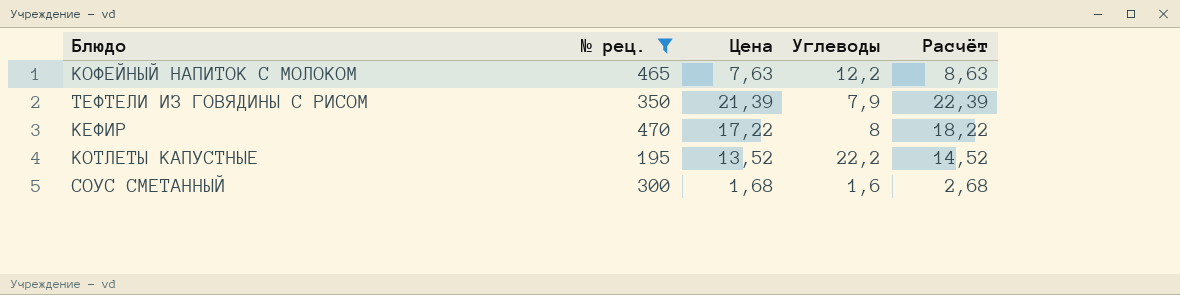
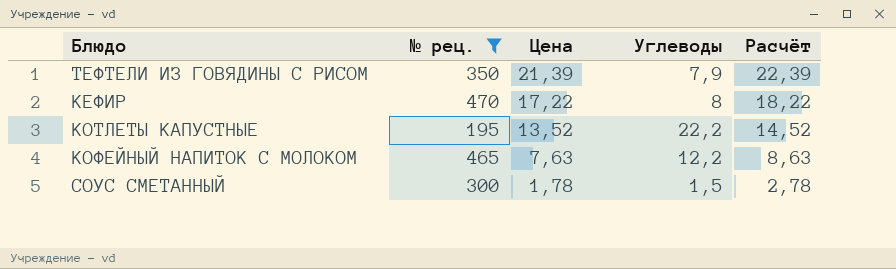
row order: none -> Цена descending
СОУС СМЕТАННЫЙ | Цена: 1,68 -> 1,78
СОУС СМЕТАННЫЙ | Углеводы: 1,6 -> 1,5
СОУС СМЕТАННЫЙ | Расчёт: 2,68 -> 2,78

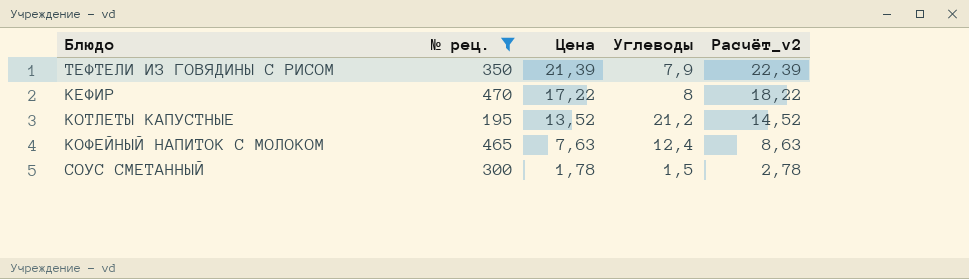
column name: Расчёт -> Расчёт_v2
КОТЛЕТЫ КАПУСТНЫЕ | Углеводы: 22,2 -> 21,2
КОФЕЙНЫЙ НАПИТОК С МОЛОКОМ | Углеводы: 12,2 -> 12,4

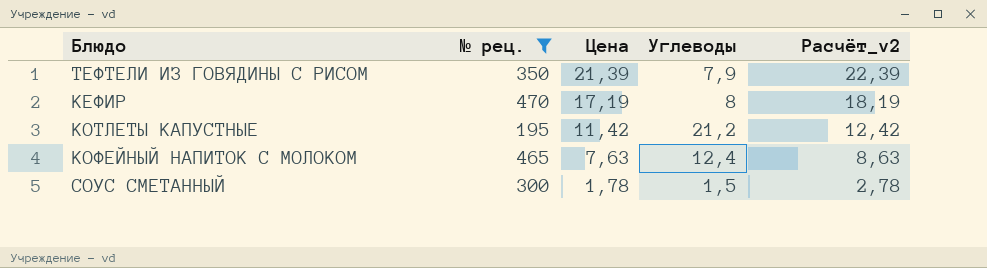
КЕФИР | Цена: 17,22 -> 17,19
КЕФИР | Расчёт_v2: 18,22 -> 18,19
КОТЛЕТЫ КАПУСТНЫЕ | Цена: 13,52 -> 11,42
КОТЛЕТЫ КАПУСТНЫЕ | Расчёт_v2: 14,52 -> 12,42

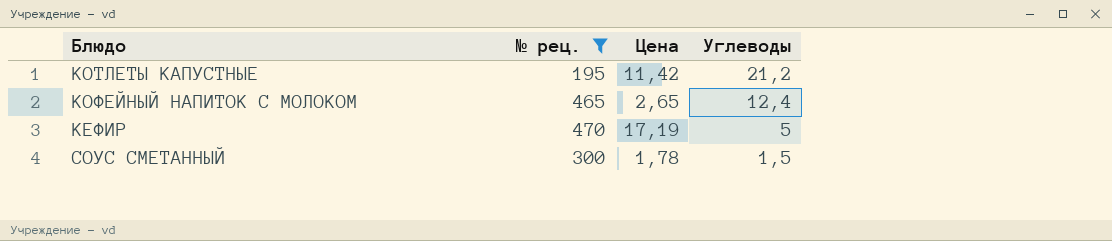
row order: Цена descending -> Углеводы descending
column Расчёт_v2 | formula: [Цена] + 1 -> none
row ТЕФТЕЛИ ИЗ ГОВЯДИНЫ С РИСОМ: 350 | 21,39 | 7,9 | 22,39 -> none
КОФЕЙНЫЙ НАПИТОК С МОЛОКОМ | Цена: 7,63 -> 2,65
КЕФИР | Углеводы: 8 -> 5

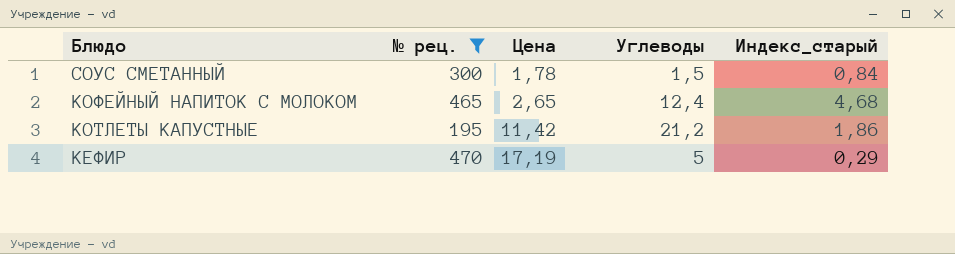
row order: Углеводы descending -> Блюдо descending
column Индекс_старый | formula: none -> [Углеводы] / [Цена]

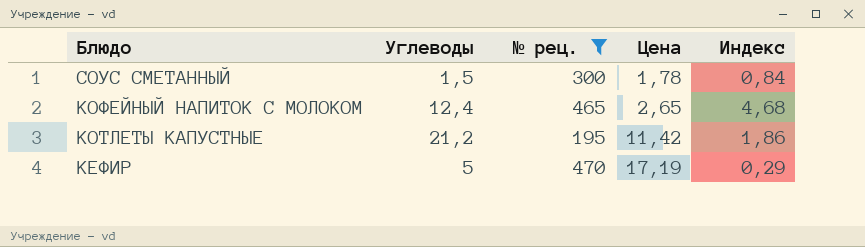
column Углеводы | position: 4 -> 2
column name: Индекс_старый -> Индекс

